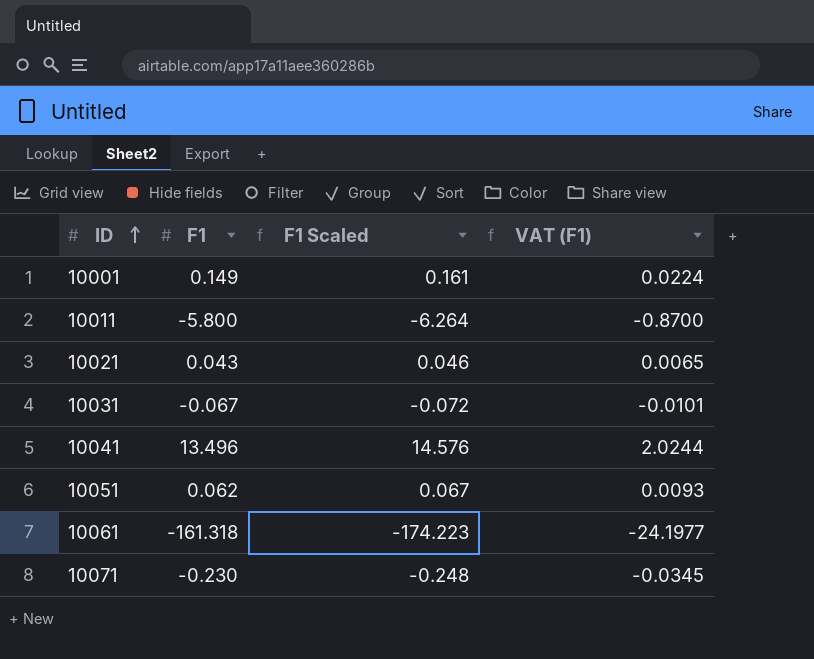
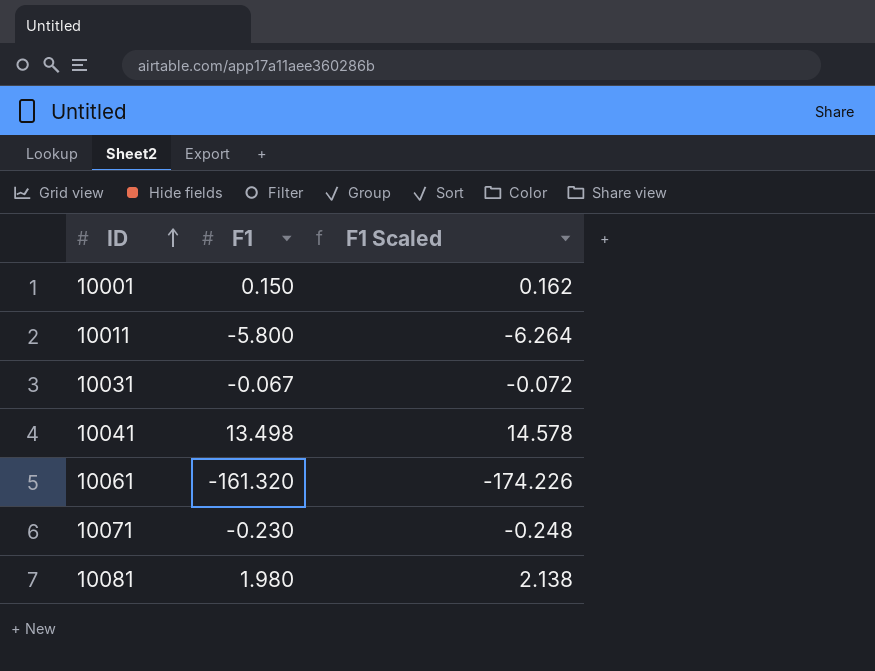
column VAT (F1) | formula: [F1] * 0.15 -> none
row 10021: 0.043 | 0.046 | 0.0065 -> none
row 10051: 0.062 | 0.067 | 0.0093 -> none
10001 | F1: 0.149 -> 0.150
10001 | F1 Scaled: 0.161 -> 0.162
10041 | F1: 13.496 -> 13.498
10041 | F1 Scaled: 14.576 -> 14.578
10061 | F1: -161.318 -> -161.320
10061 | F1 Scaled: -174.223 -> -174.226
row 10081: none -> 1.980 | 2.138

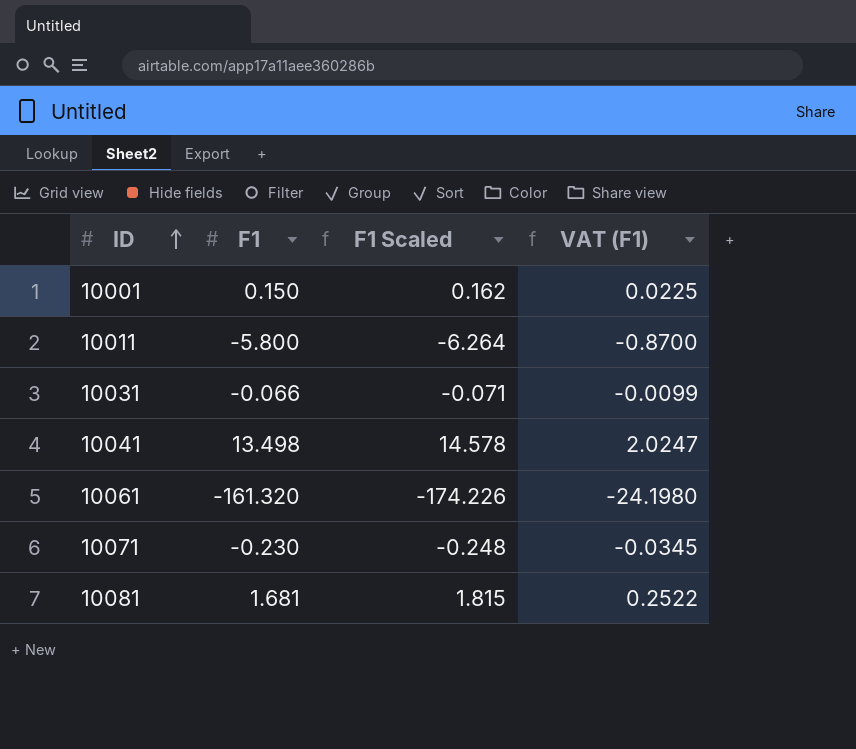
column VAT (F1) | formula: none -> [F1] * 0.15
10031 | F1: -0.067 -> -0.066
10031 | F1 Scaled: -0.072 -> -0.071
10081 | F1: 1.980 -> 1.681
10081 | F1 Scaled: 2.138 -> 1.815

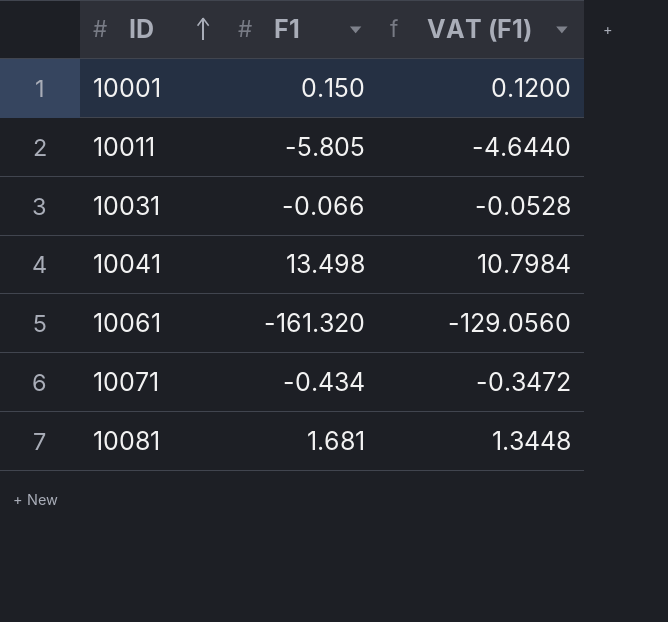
column F1 Scaled | formula: [F1] * 1.08 -> none
column VAT (F1) | formula: [F1] * 0.15 -> [F1] * 0.8
10011 | F1: -5.800 -> -5.805
10071 | F1: -0.230 -> -0.434

